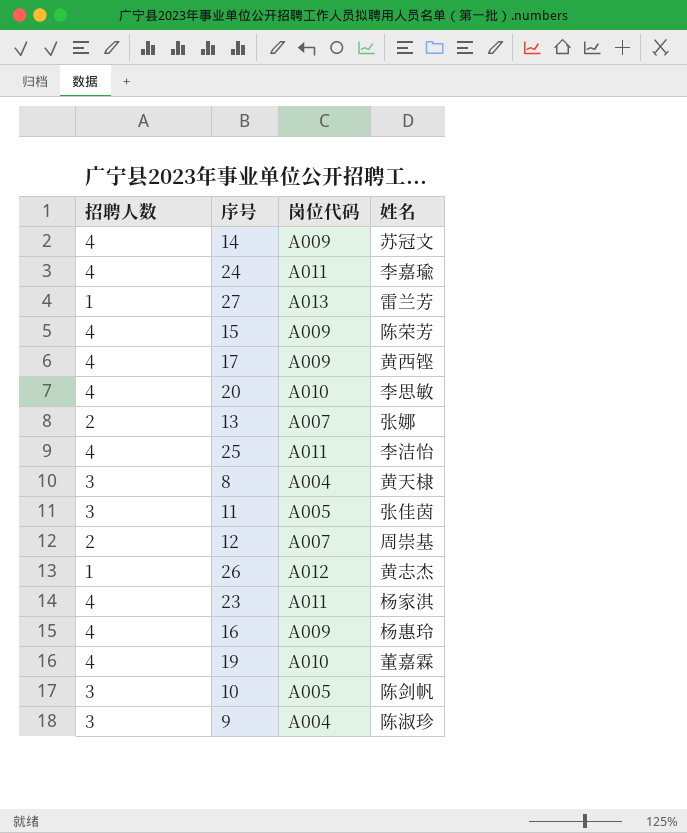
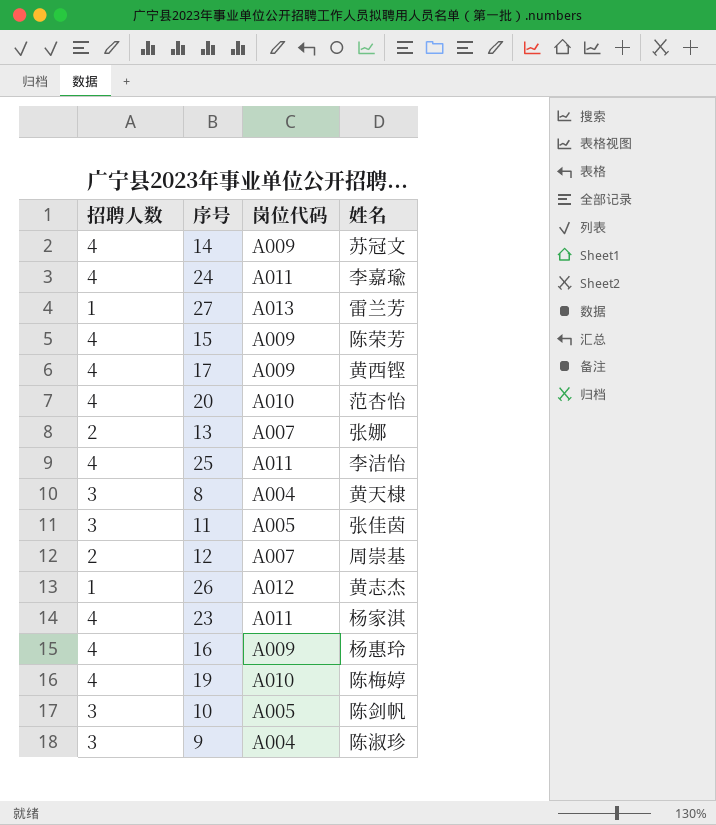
20 | 姓名: 李思敏 -> 范杏怡
19 | 姓名: 董嘉霖 -> 陈梅婷

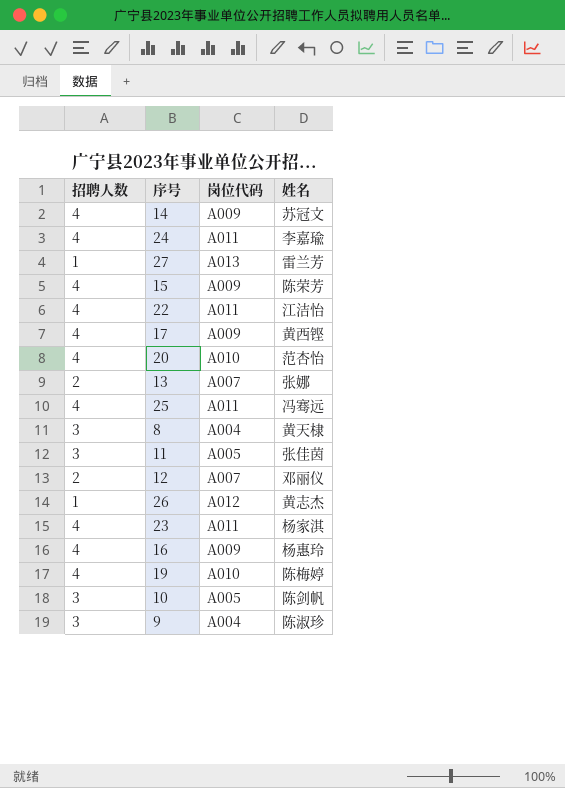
row 22: none -> 4 | A011 | 江洁怡
25 | 姓名: 李洁怡 -> 冯骞远
12 | 姓名: 周崇基 -> 邓丽仪

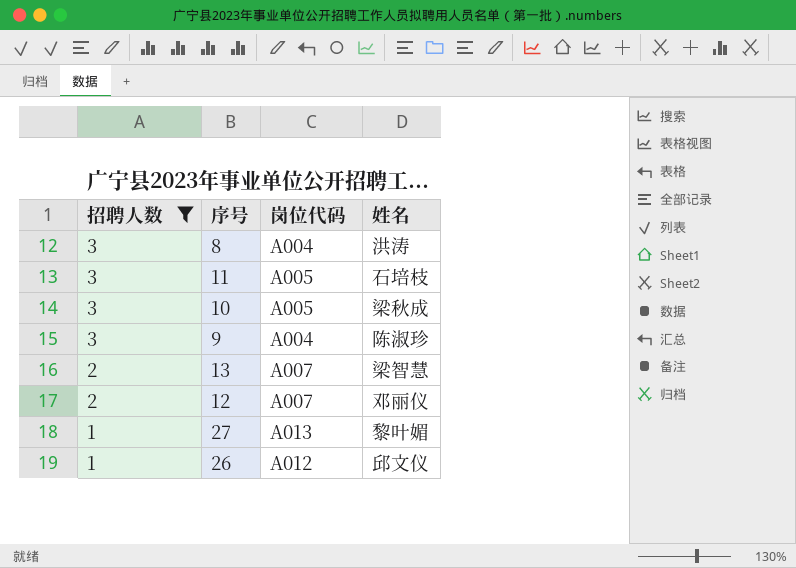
filter: none -> 招聘人数 != 4
row order: none -> 招聘人数 descending
8 | 姓名: 黄天棣 -> 洪涛
11 | 姓名: 张佳茵 -> 石培枝
10 | 姓名: 陈剑帆 -> 梁秋成
13 | 姓名: 张娜 -> 梁智慧
27 | 姓名: 雷兰芳 -> 黎叶媚
26 | 姓名: 黄志杰 -> 邱文仪

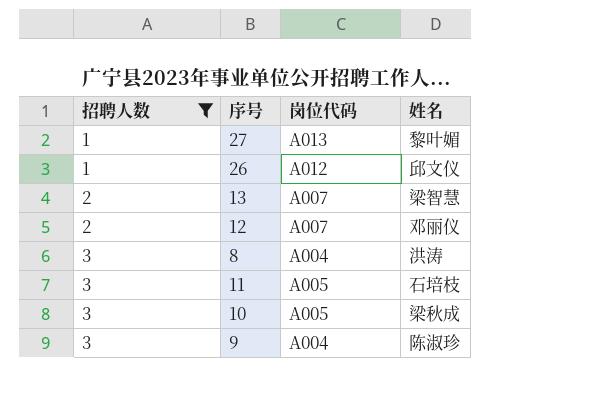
row order: 招聘人数 descending -> 招聘人数 ascending

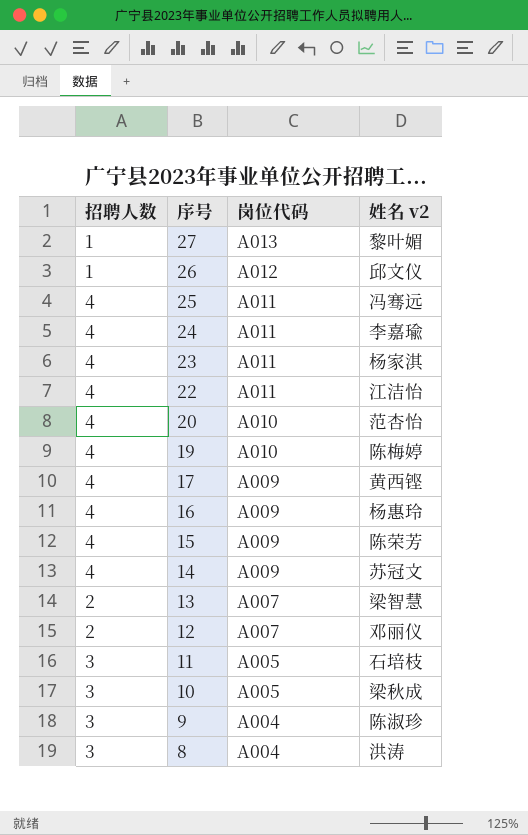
filter: 招聘人数 != 4 -> none
row order: 招聘人数 ascending -> 序号 descending
column name: 姓名 -> 姓名 v2

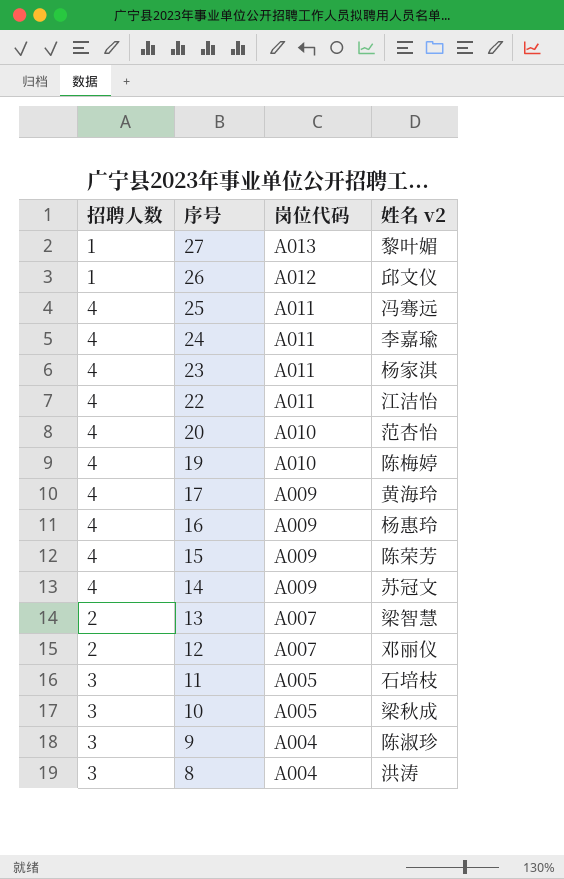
17 | 姓名 v2: 黄西铿 -> 黄海玲

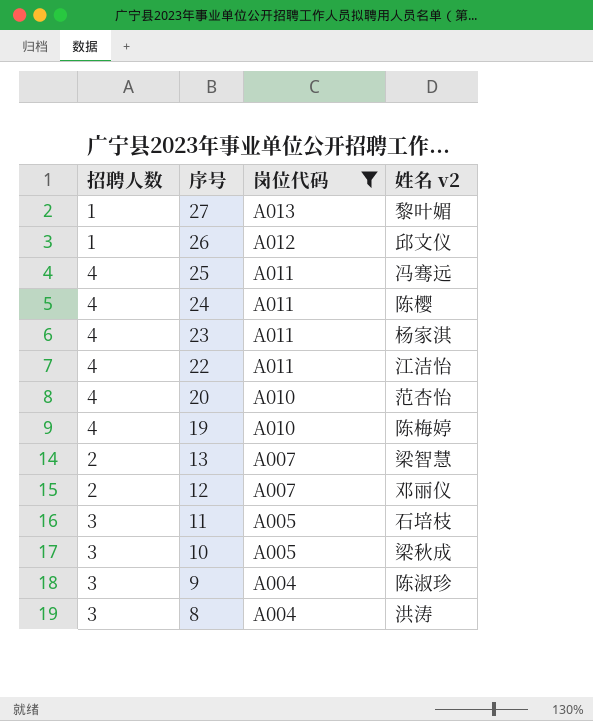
filter: none -> 岗位代码 != A009
24 | 姓名 v2: 李嘉瑜 -> 陈樱

